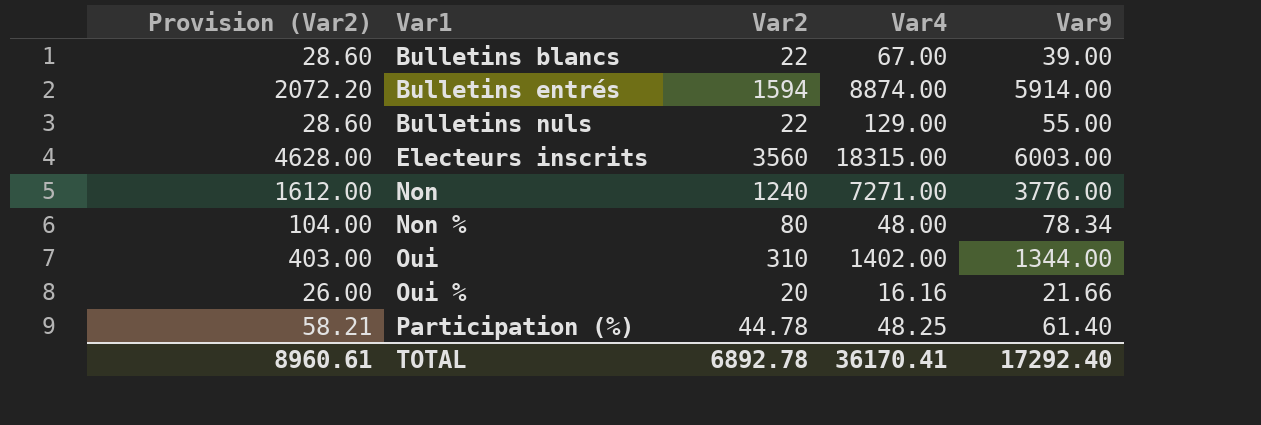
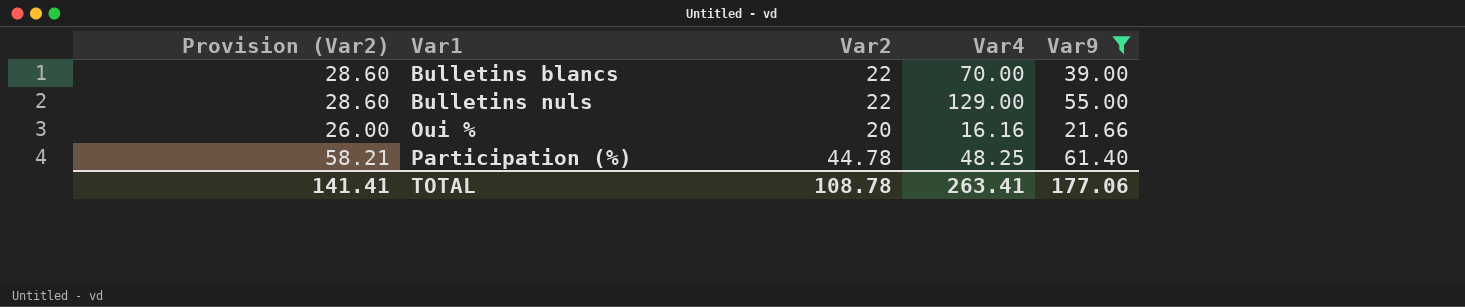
filter: none -> Var9 <= 61.40
Bulletins blancs | Var4: 67.00 -> 70.00
TOTAL | Provision (Var2): 8960.61 -> 141.41
TOTAL | Var2: 6892.78 -> 108.78
TOTAL | Var4: 36170.41 -> 263.41
TOTAL | Var9: 17292.40 -> 177.06

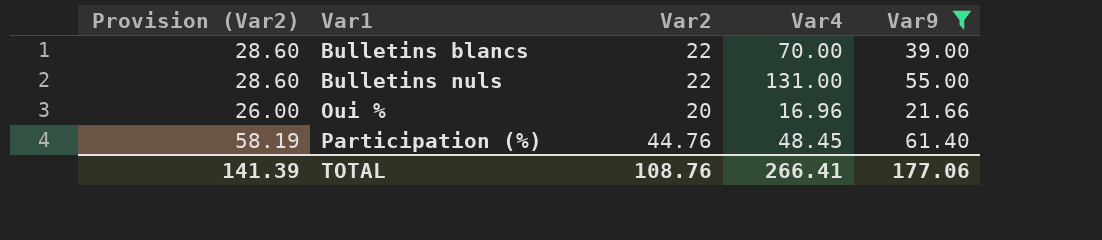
Bulletins nuls | Var4: 129.00 -> 131.00
Oui % | Var4: 16.16 -> 16.96
Participation (%) | Provision (Var2): 58.21 -> 58.19
Participation (%) | Var2: 44.78 -> 44.76
Participation (%) | Var4: 48.25 -> 48.45
TOTAL | Provision (Var2): 141.41 -> 141.39
TOTAL | Var2: 108.78 -> 108.76
TOTAL | Var4: 263.41 -> 266.41

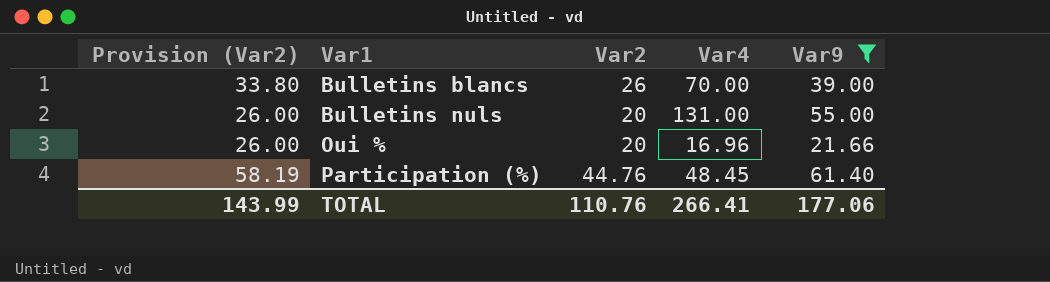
Bulletins blancs | Provision (Var2): 28.60 -> 33.80
Bulletins blancs | Var2: 22 -> 26
Bulletins nuls | Provision (Var2): 28.60 -> 26.00
Bulletins nuls | Var2: 22 -> 20
TOTAL | Provision (Var2): 141.39 -> 143.99
TOTAL | Var2: 108.76 -> 110.76

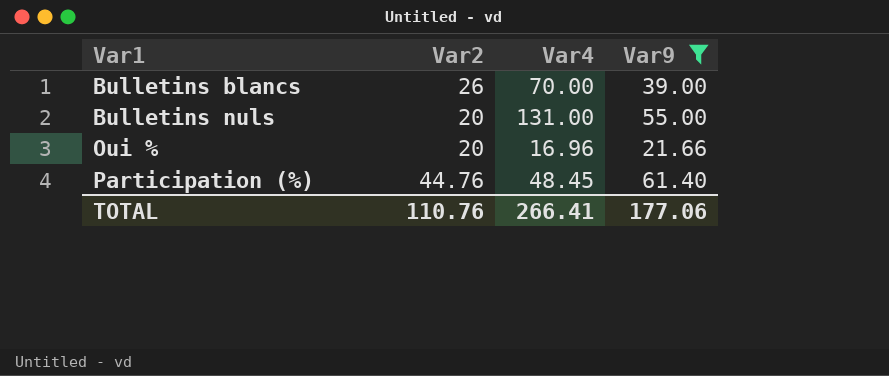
column Provision (Var2) | formula: [Var2] * 1.3 -> none

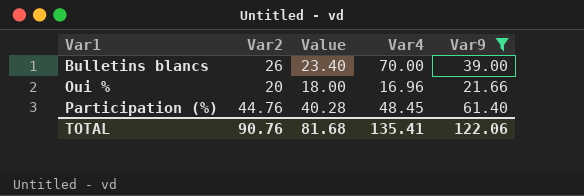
column Value | formula: none -> [Var2] * 0.9
row Bulletins nuls: 20 | 131.00 | 55.00 -> none
TOTAL | Var2: 110.76 -> 90.76
TOTAL | Var4: 266.41 -> 135.41
TOTAL | Var9: 177.06 -> 122.06

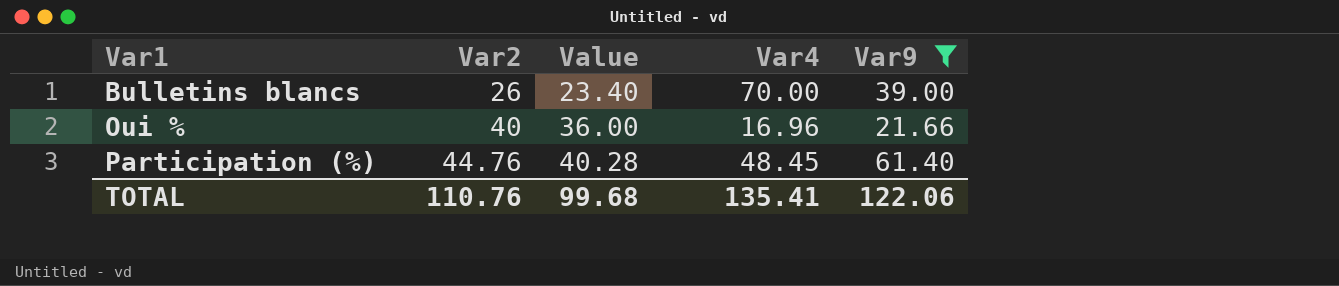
Oui % | Var2: 20 -> 40
Oui % | Value: 18.00 -> 36.00
TOTAL | Var2: 90.76 -> 110.76
TOTAL | Value: 81.68 -> 99.68

